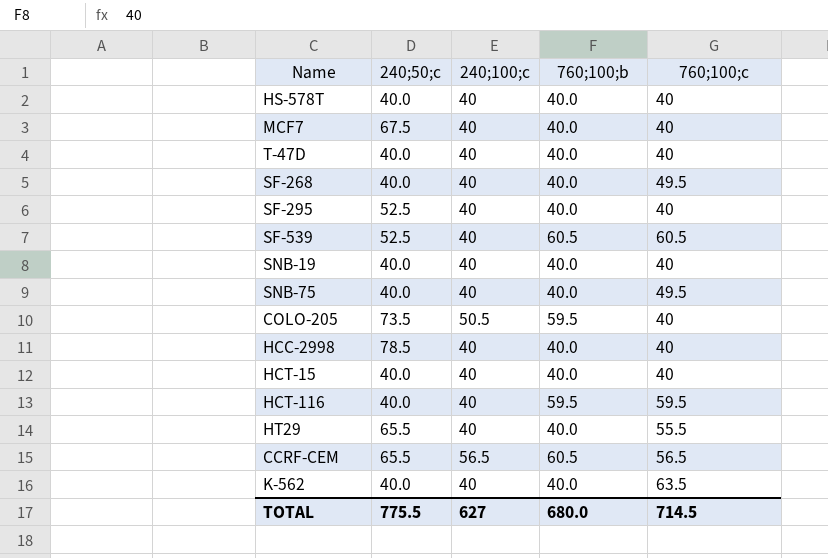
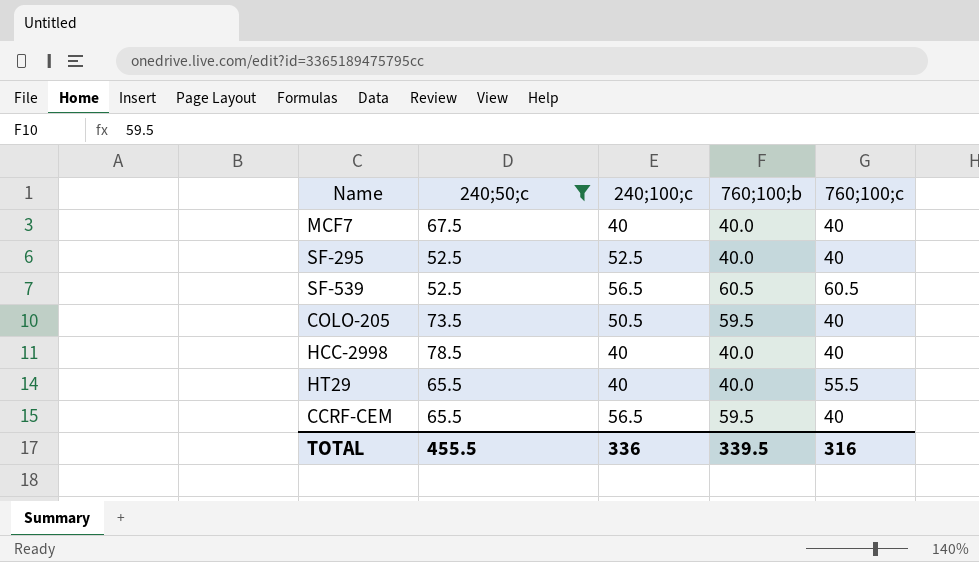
filter: none -> 240;50;c != 40.0
SF-295 | 240;100;c: 40 -> 52.5
SF-539 | 240;100;c: 40 -> 56.5
CCRF-CEM | 760;100;b: 60.5 -> 59.5
CCRF-CEM | 760;100;c: 56.5 -> 40
TOTAL | 240;50;c: 775.5 -> 455.5
TOTAL | 240;100;c: 627 -> 336
TOTAL | 760;100;b: 680.0 -> 339.5
TOTAL | 760;100;c: 714.5 -> 316

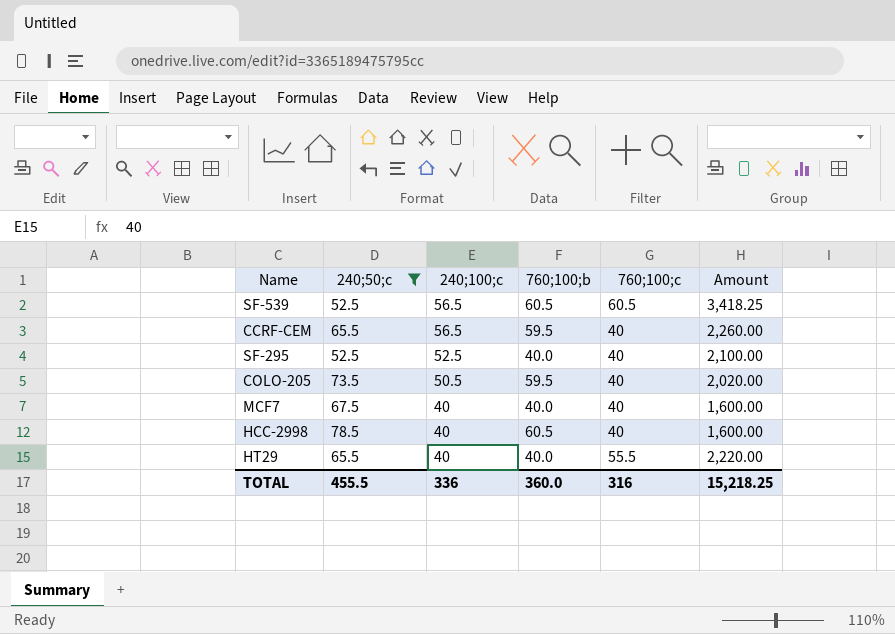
row order: none -> 240;100;c descending
column Amount | formula: none -> [240;100;c] * [760;100;c]
HCC-2998 | 760;100;b: 40.0 -> 60.5
TOTAL | 760;100;b: 339.5 -> 360.0

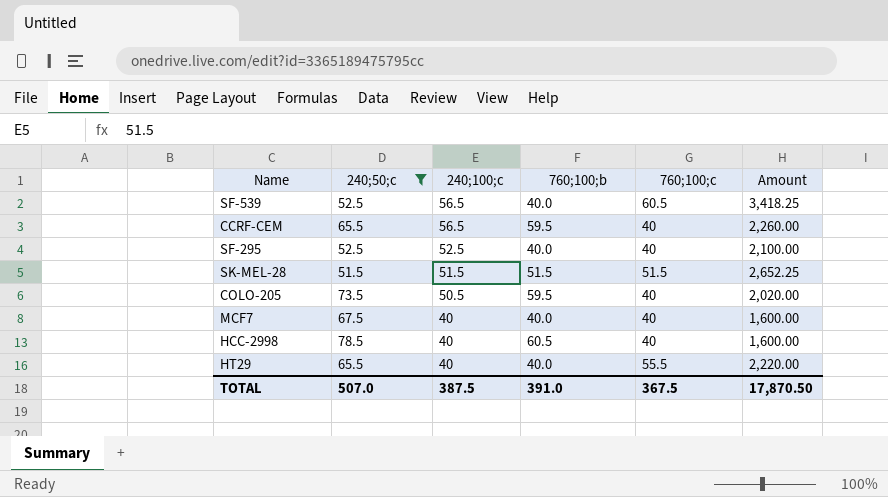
SF-539 | 760;100;b: 60.5 -> 40.0
row SK-MEL-28: none -> 51.5 | 51.5 | 51.5 | 51.5 | 2,652.25
TOTAL | 240;50;c: 455.5 -> 507.0
TOTAL | 240;100;c: 336 -> 387.5
TOTAL | 760;100;b: 360.0 -> 391.0
TOTAL | 760;100;c: 316 -> 367.5
TOTAL | Amount: 15,218.25 -> 17,870.50

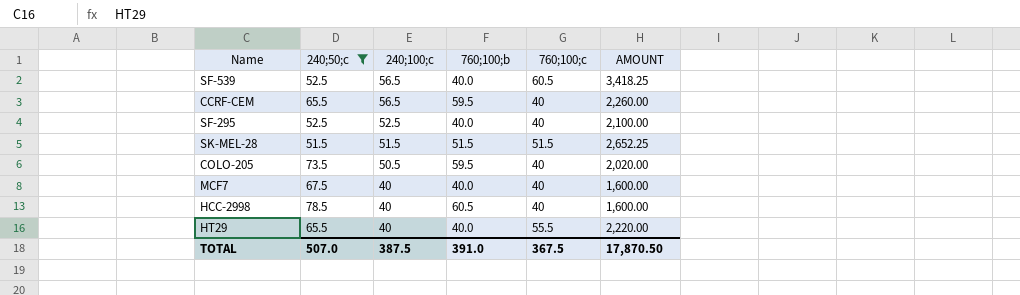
column name: Amount -> AMOUNT

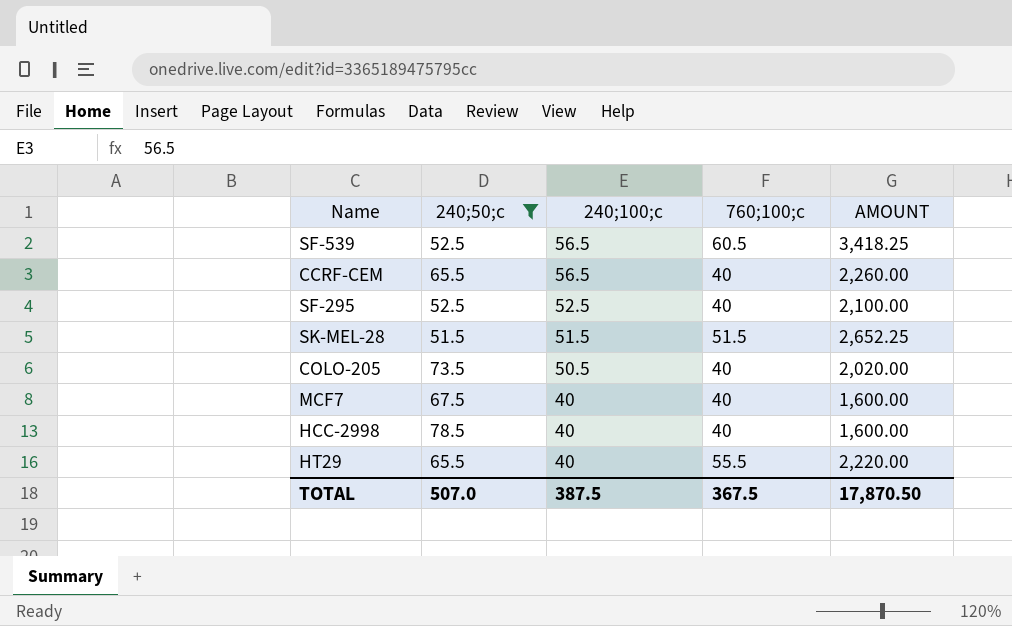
column 760;100;b | position: 4 -> none

